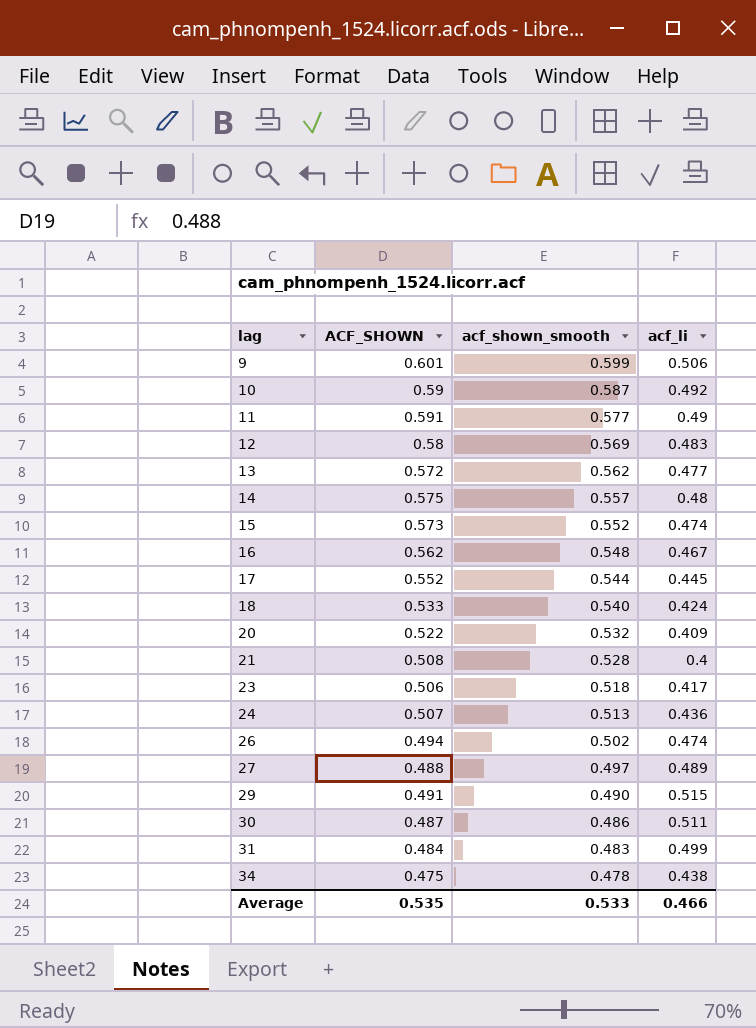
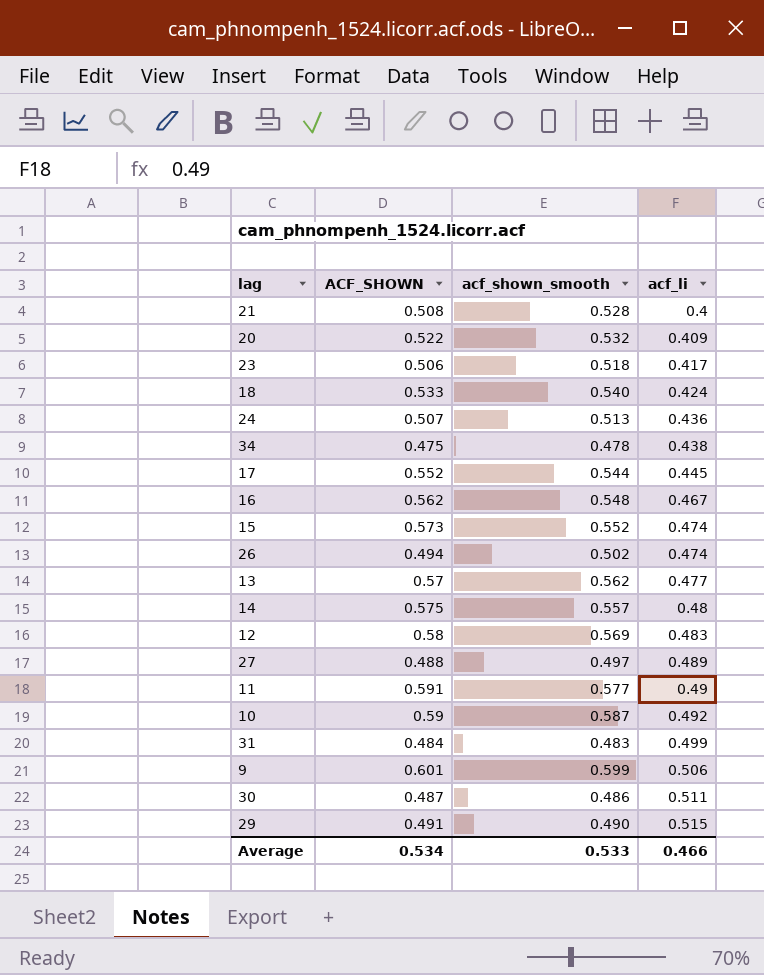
row order: lag ascending -> acf_li ascending
13 | ACF_SHOWN: 0.572 -> 0.57
Average | ACF_SHOWN: 0.535 -> 0.534

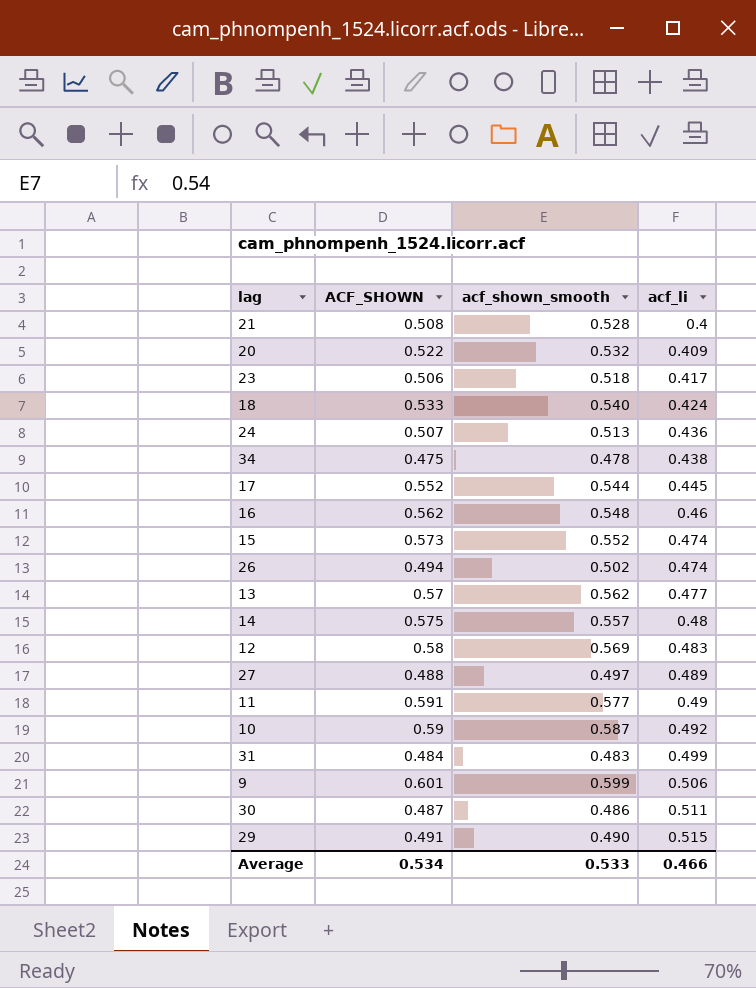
16 | acf_li: 0.467 -> 0.46

